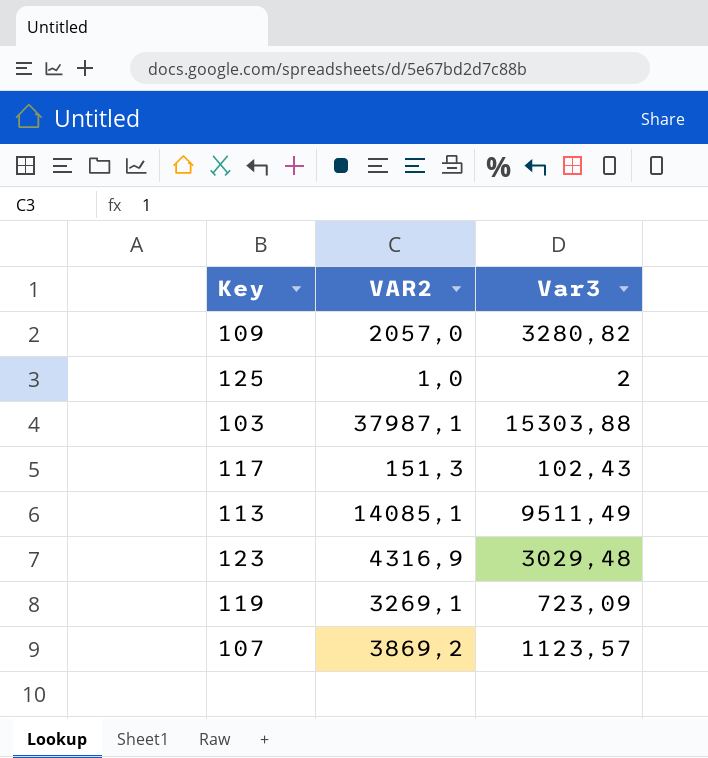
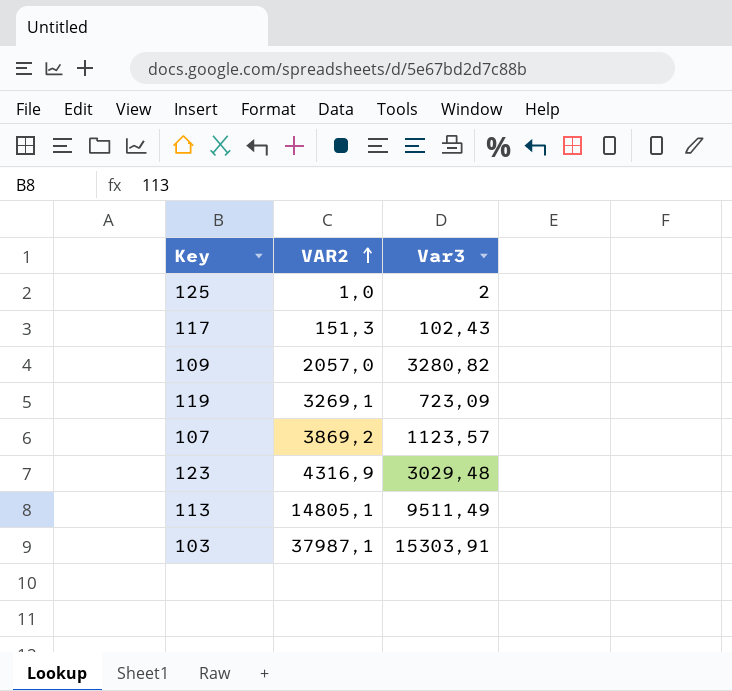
row order: none -> VAR2 ascending
113 | VAR2: 14085,1 -> 14805,1
103 | Var3: 15303,88 -> 15303,91

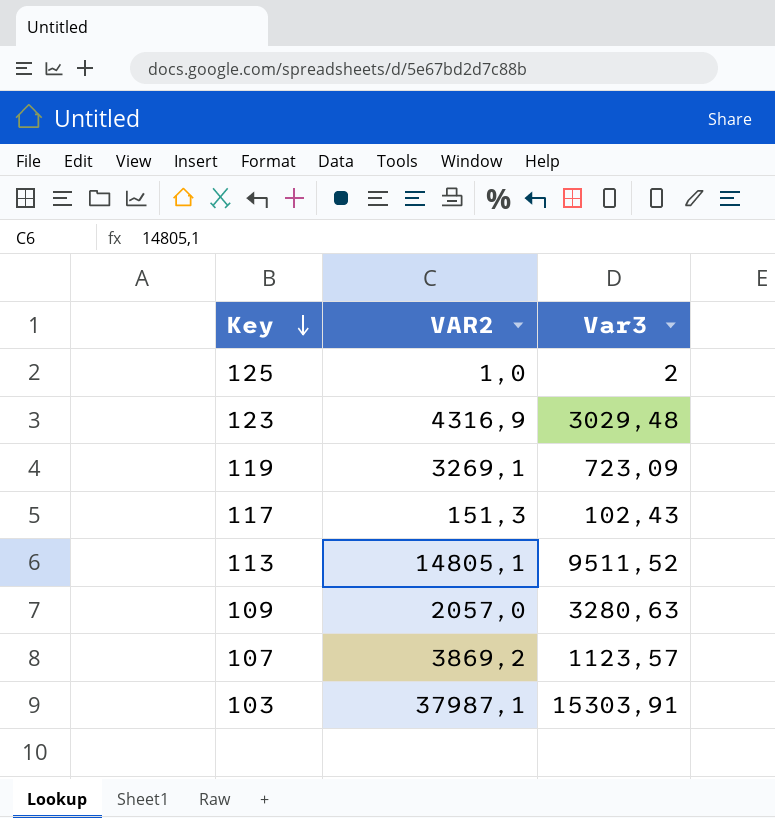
row order: VAR2 ascending -> Key descending
113 | Var3: 9511,49 -> 9511,52
109 | Var3: 3280,82 -> 3280,63

